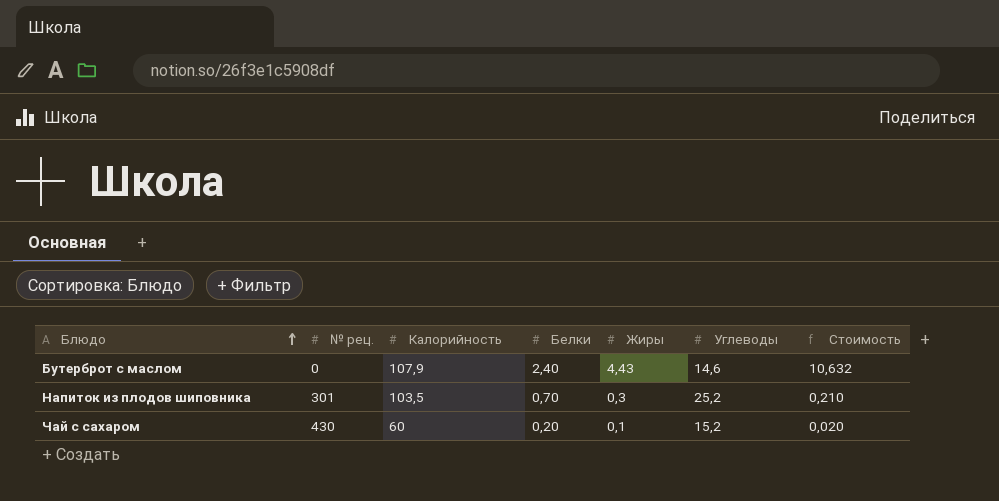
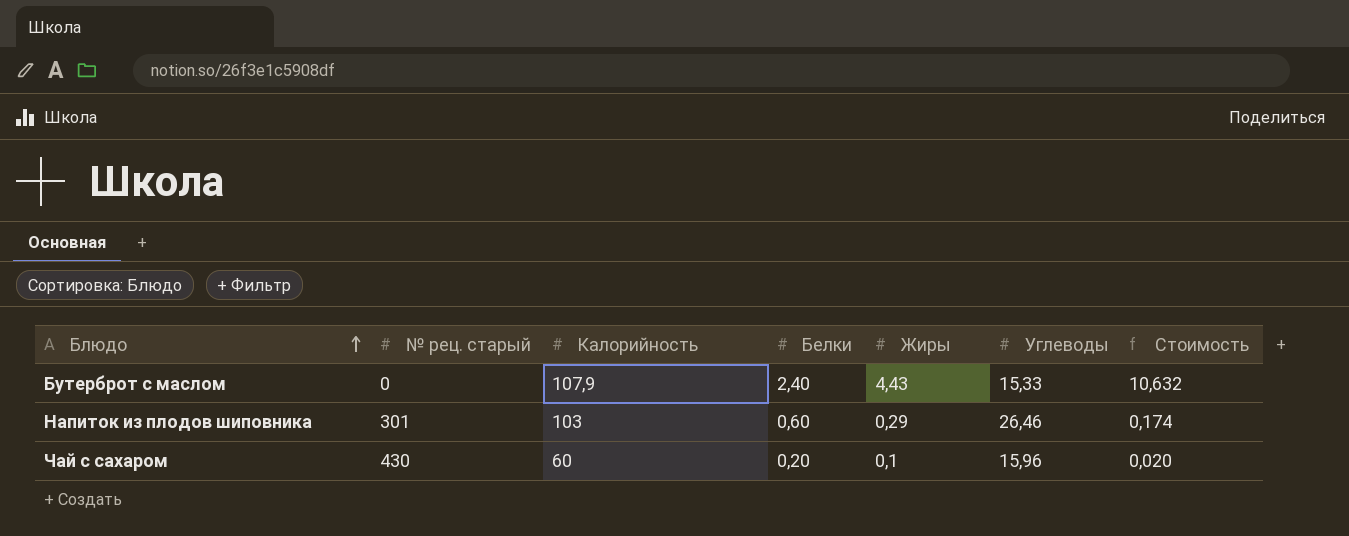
column name: № рец. -> № рец. старый
Бутерброт с маслом | Углеводы: 14,6 -> 15,33
Напиток из плодов шиповника | Калорийность: 103,5 -> 103
Напиток из плодов шиповника | Белки: 0,70 -> 0,60
Напиток из плодов шиповника | Жиры: 0,3 -> 0,29
Напиток из плодов шиповника | Углеводы: 25,2 -> 26,46
Напиток из плодов шиповника | Стоимость: 0,210 -> 0,174
Чай с сахаром | Углеводы: 15,2 -> 15,96

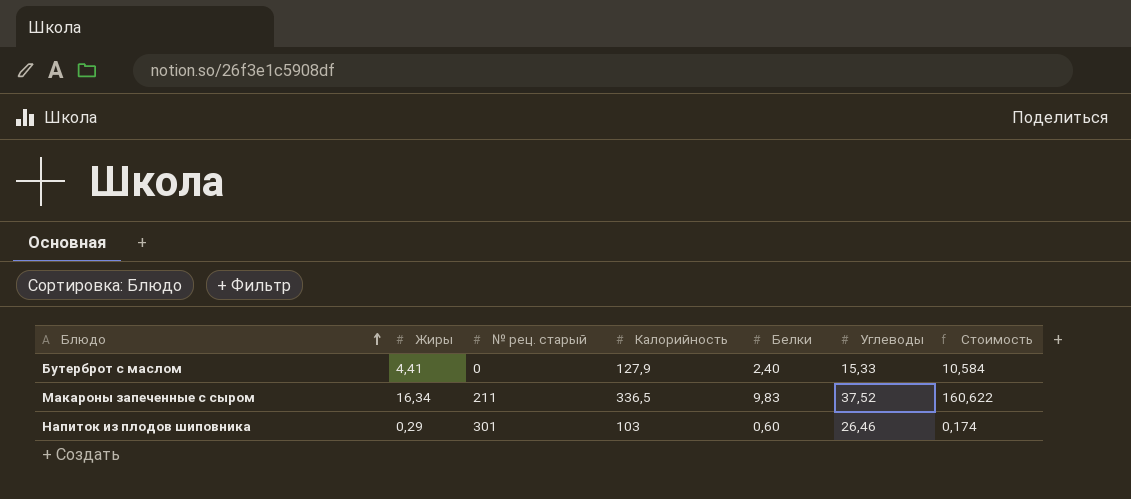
column Жиры | position: 5 -> 2
row Чай с сахаром: 430 | 60 | 0,20 | 0,1 | 15,96 | 0,020 -> none
Бутерброт с маслом | Жиры: 4,43 -> 4,41
Бутерброт с маслом | Калорийность: 107,9 -> 127,9
Бутерброт с маслом | Стоимость: 10,632 -> 10,584
row Макароны запеченные с сыром: none -> 16,34 | 211 | 336,5 | 9,83 | 37,52 | 160,622

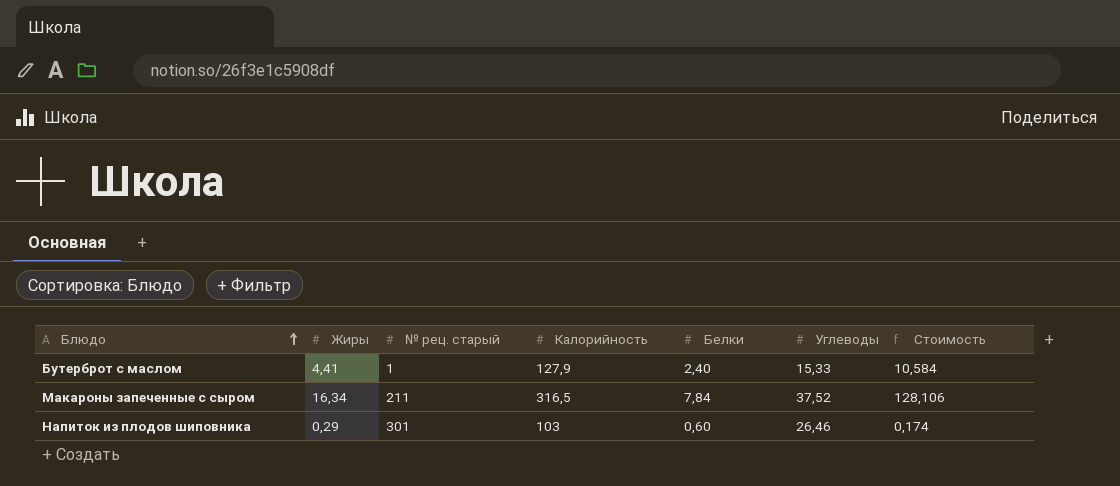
Бутерброт с маслом | № рец. старый: 0 -> 1
Макароны запеченные с сыром | Калорийность: 336,5 -> 316,5
Макароны запеченные с сыром | Белки: 9,83 -> 7,84
Макароны запеченные с сыром | Стоимость: 160,622 -> 128,106

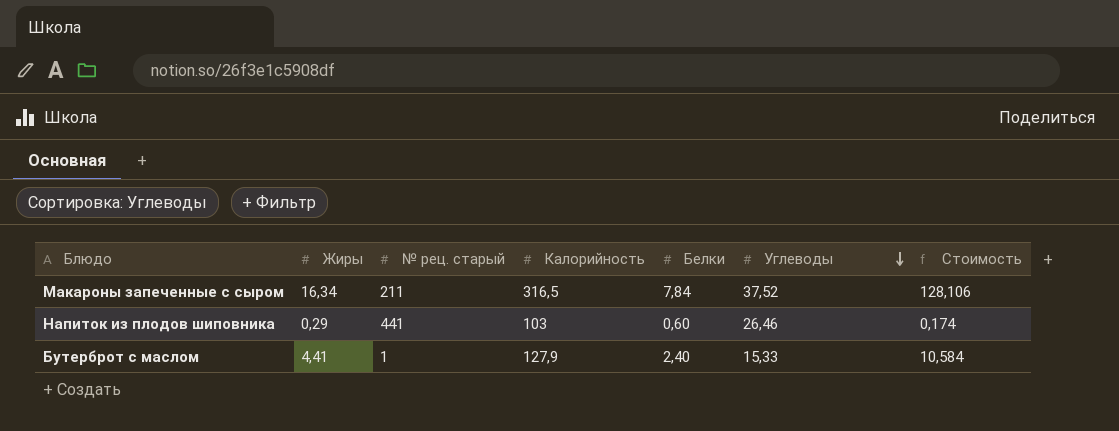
row order: Блюдо ascending -> Углеводы descending
Напиток из плодов шиповника | № рец. старый: 301 -> 441

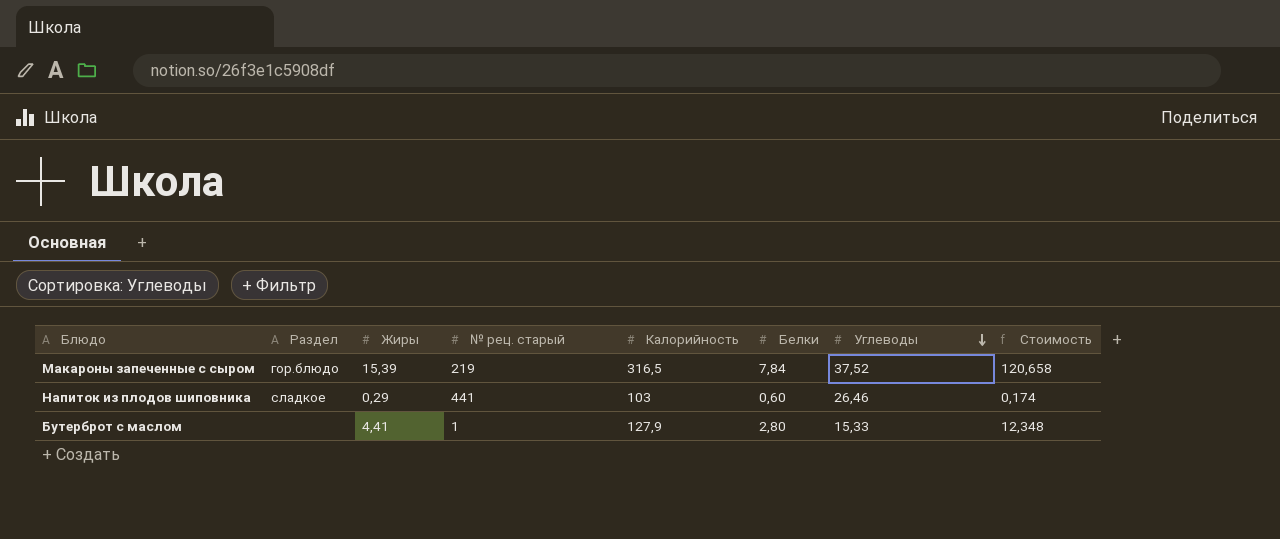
column Раздел | position: none -> 2
Макароны запеченные с сыром | Жиры: 16,34 -> 15,39
Макароны запеченные с сыром | № рец. старый: 211 -> 219
Макароны запеченные с сыром | Стоимость: 128,106 -> 120,658
Бутерброт с маслом | Белки: 2,40 -> 2,80
Бутерброт с маслом | Стоимость: 10,584 -> 12,348

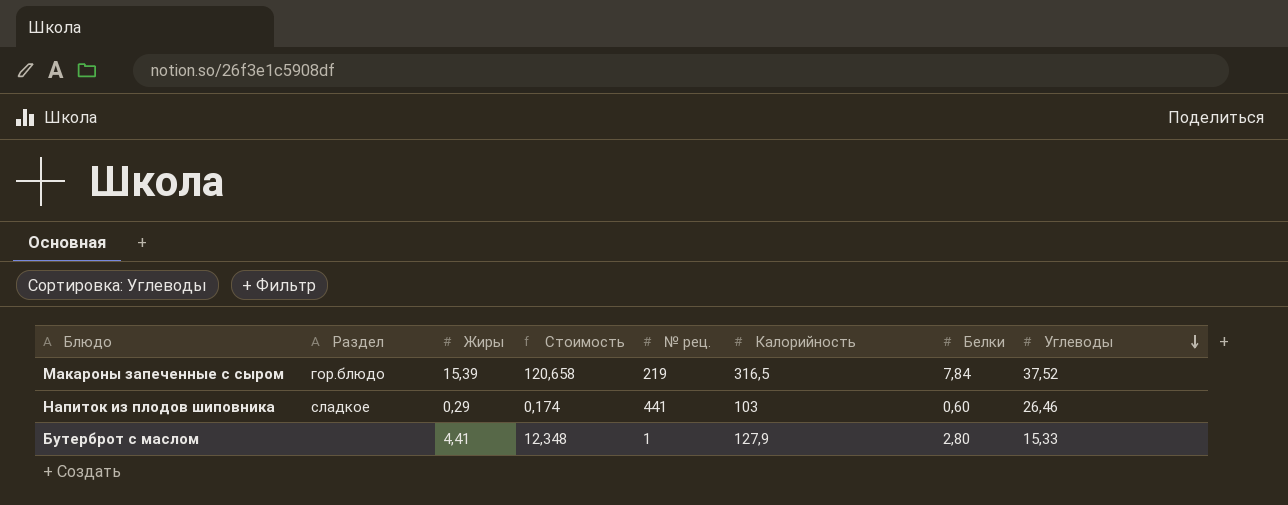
column Стоимость | position: 8 -> 4
column name: № рец. старый -> № рец.

